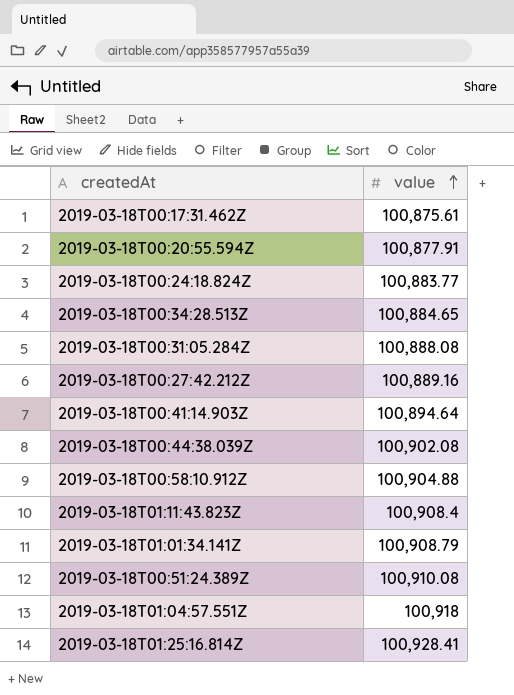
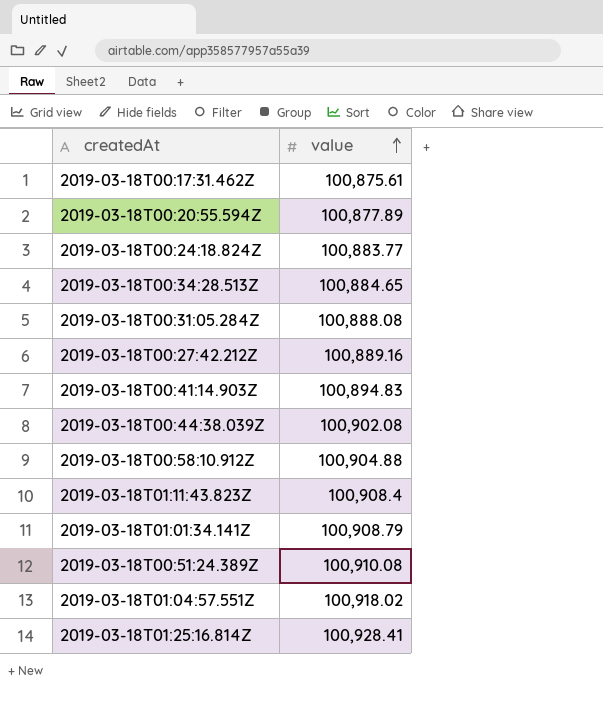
2019-03-18T00:20:55.594Z | value: 100,877.91 -> 100,877.89
2019-03-18T00:41:14.903Z | value: 100,894.64 -> 100,894.83
2019-03-18T01:04:57.551Z | value: 100,918 -> 100,918.02

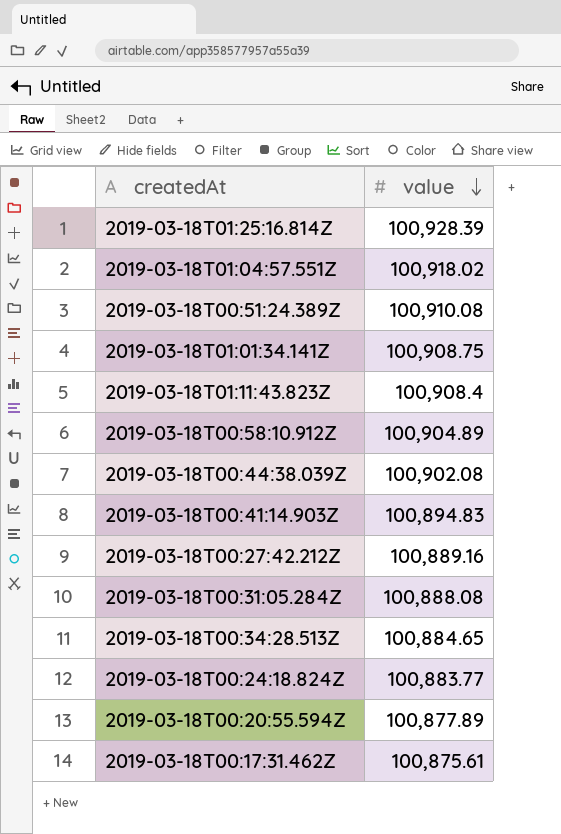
row order: value ascending -> value descending
2019-03-18T01:25:16.814Z | value: 100,928.41 -> 100,928.39
2019-03-18T01:01:34.141Z | value: 100,908.79 -> 100,908.75
2019-03-18T00:58:10.912Z | value: 100,904.88 -> 100,904.89

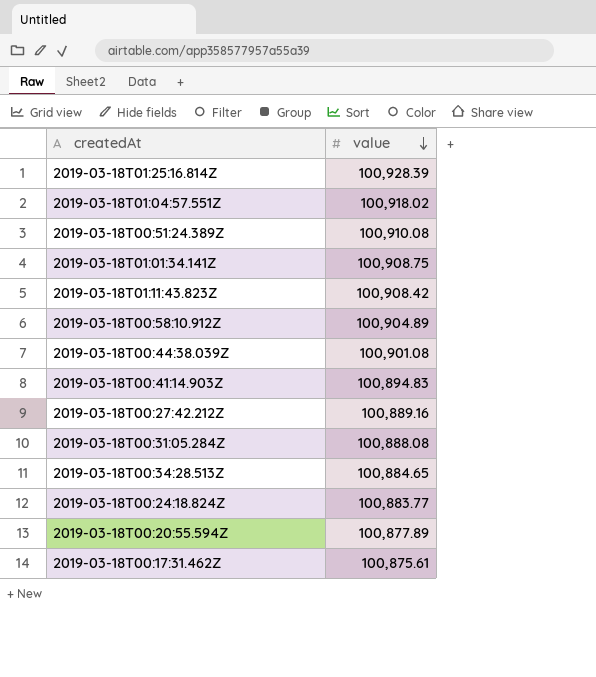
2019-03-18T01:11:43.823Z | value: 100,908.4 -> 100,908.42
2019-03-18T00:44:38.039Z | value: 100,902.08 -> 100,901.08

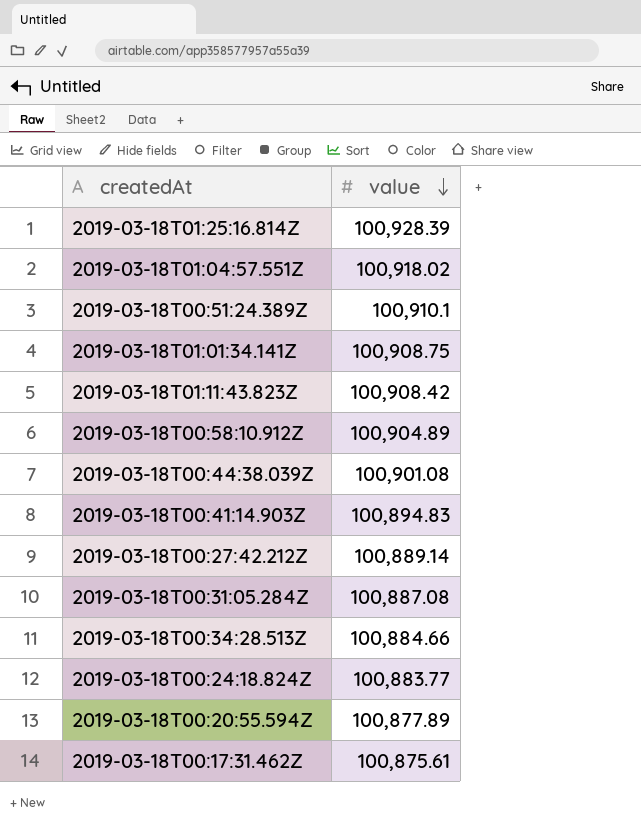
2019-03-18T00:51:24.389Z | value: 100,910.08 -> 100,910.1
2019-03-18T00:27:42.212Z | value: 100,889.16 -> 100,889.14
2019-03-18T00:31:05.284Z | value: 100,888.08 -> 100,887.08
2019-03-18T00:34:28.513Z | value: 100,884.65 -> 100,884.66

